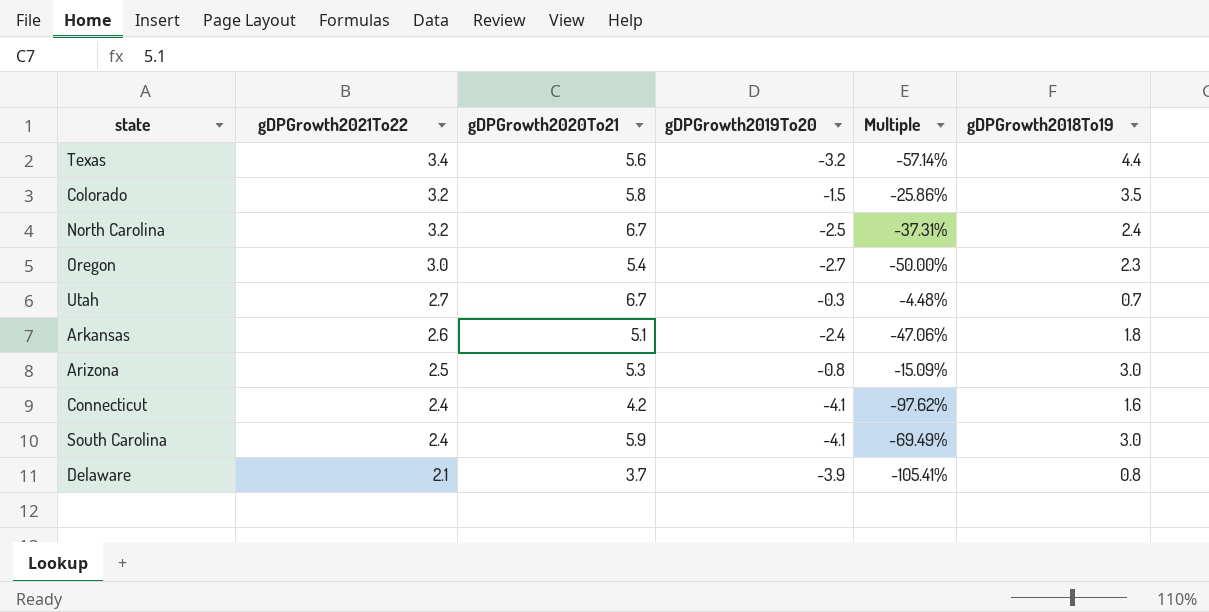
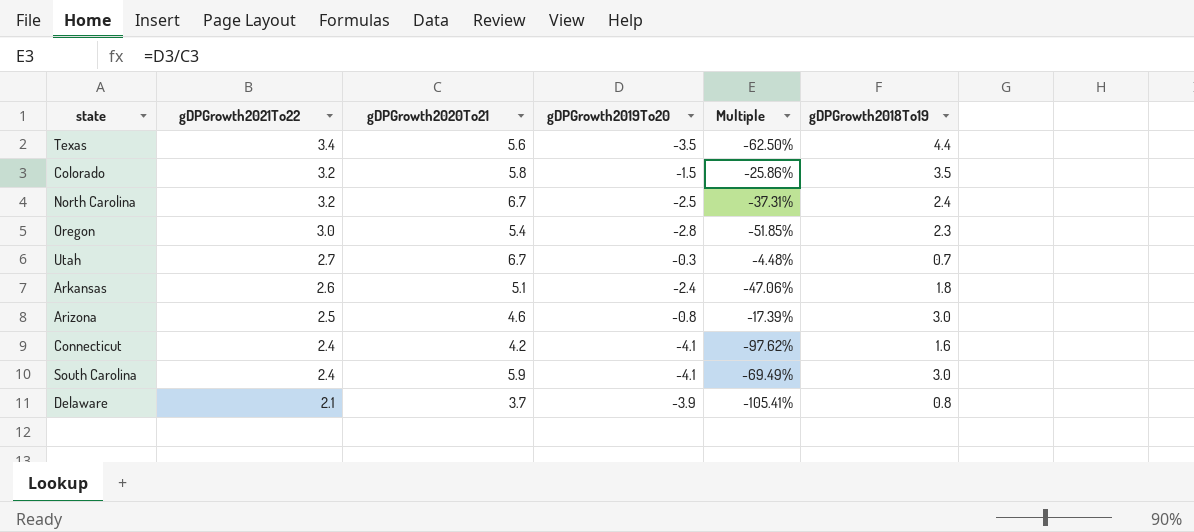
Texas | gDPGrowth2019To20: -3.2 -> -3.5
Texas | Multiple: -57.14% -> -62.50%
Oregon | gDPGrowth2019To20: -2.7 -> -2.8
Oregon | Multiple: -50.00% -> -51.85%
Arizona | gDPGrowth2020To21: 5.3 -> 4.6
Arizona | Multiple: -15.09% -> -17.39%

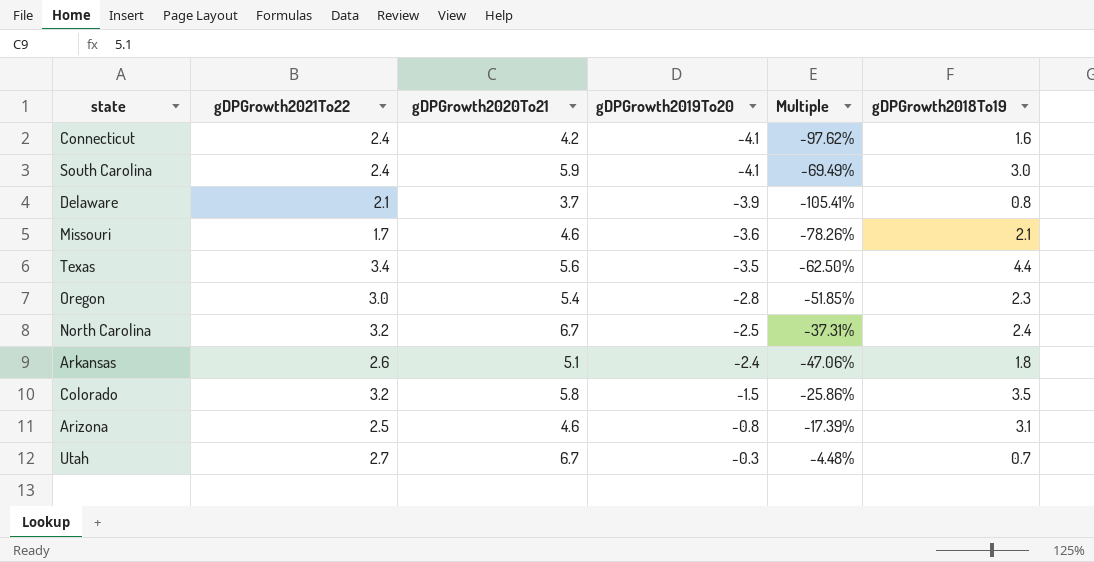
row order: gDPGrowth2021To22 descending -> gDPGrowth2019To20 ascending
row Missouri: none -> 1.7 | 4.6 | -3.6 | -78.26% | 2.1
Arizona | gDPGrowth2018To19: 3.0 -> 3.1

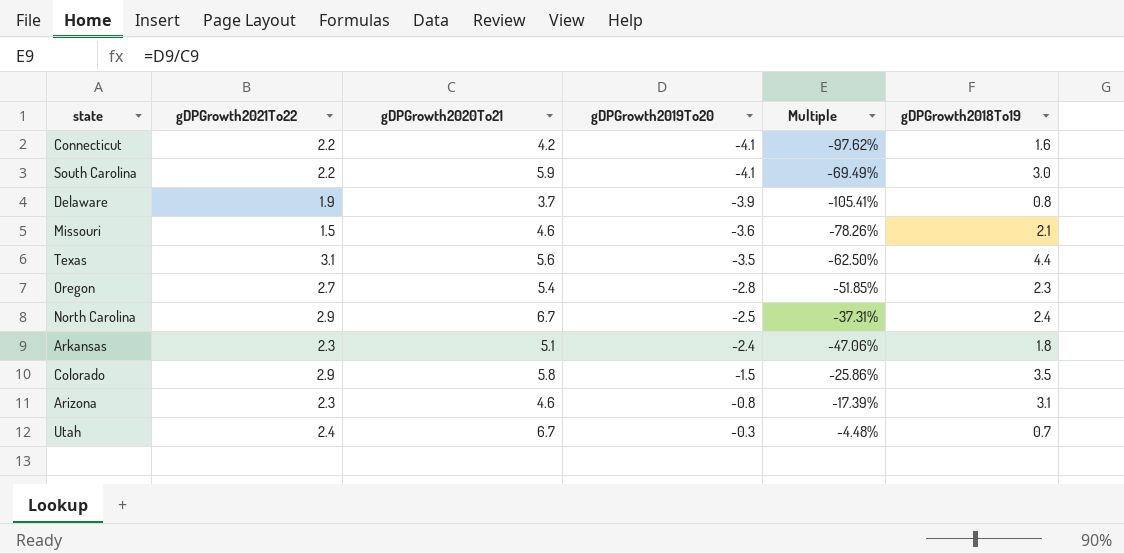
Connecticut | gDPGrowth2021To22: 2.4 -> 2.2
South Carolina | gDPGrowth2021To22: 2.4 -> 2.2
Delaware | gDPGrowth2021To22: 2.1 -> 1.9
Missouri | gDPGrowth2021To22: 1.7 -> 1.5
Texas | gDPGrowth2021To22: 3.4 -> 3.1
Oregon | gDPGrowth2021To22: 3.0 -> 2.7
North Carolina | gDPGrowth2021To22: 3.2 -> 2.9
Arkansas | gDPGrowth2021To22: 2.6 -> 2.3
Colorado | gDPGrowth2021To22: 3.2 -> 2.9
Arizona | gDPGrowth2021To22: 2.5 -> 2.3
Utah | gDPGrowth2021To22: 2.7 -> 2.4

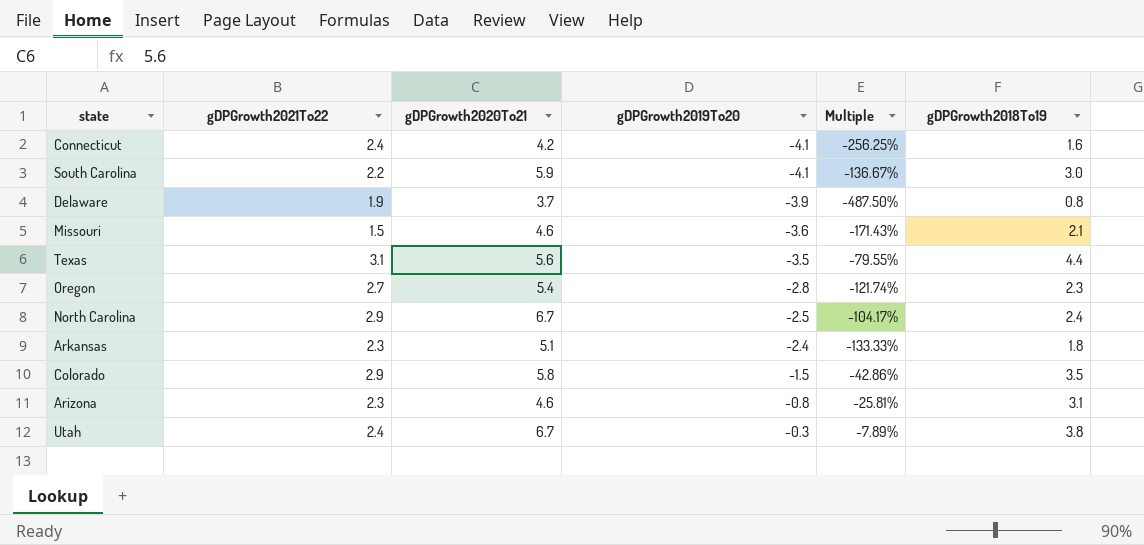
column Multiple | formula: [gDPGrowth2019To20] / [gDPGrowth2020To21] -> [gDPGrowth2019To20] / [gDPGrowth2018To19]
Connecticut | gDPGrowth2021To22: 2.2 -> 2.4
Utah | gDPGrowth2018To19: 0.7 -> 3.8

